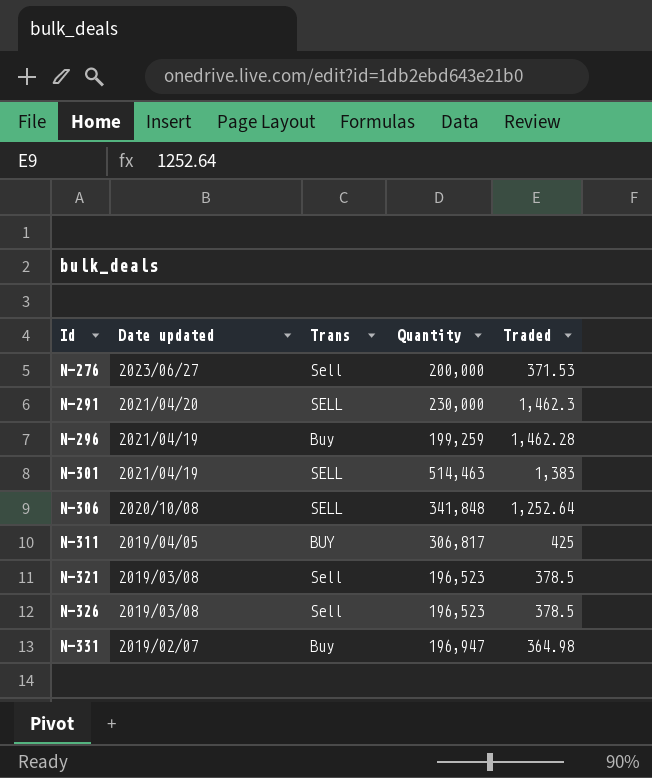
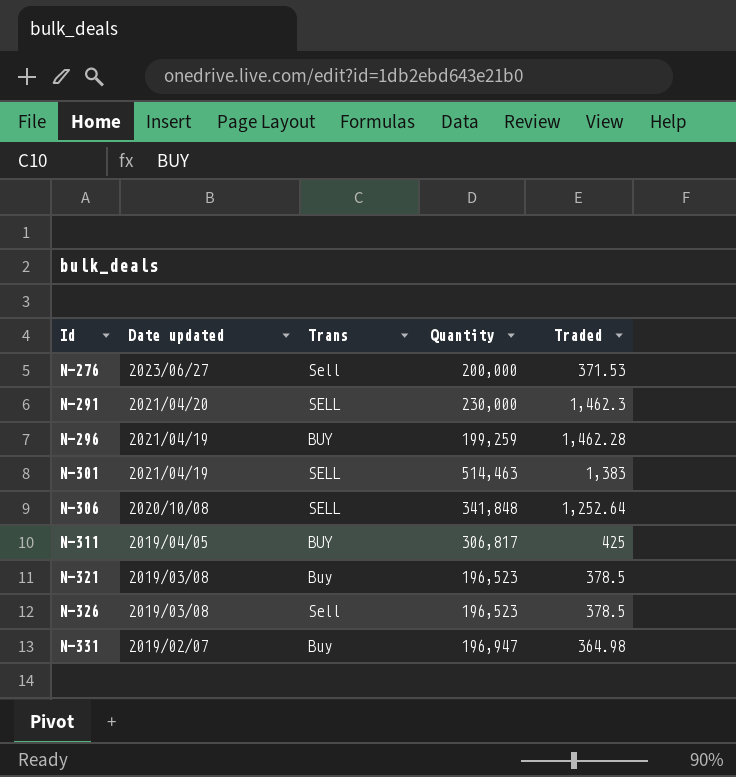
N-296 | Trans: Buy -> BUY
N-321 | Trans: Sell -> Buy

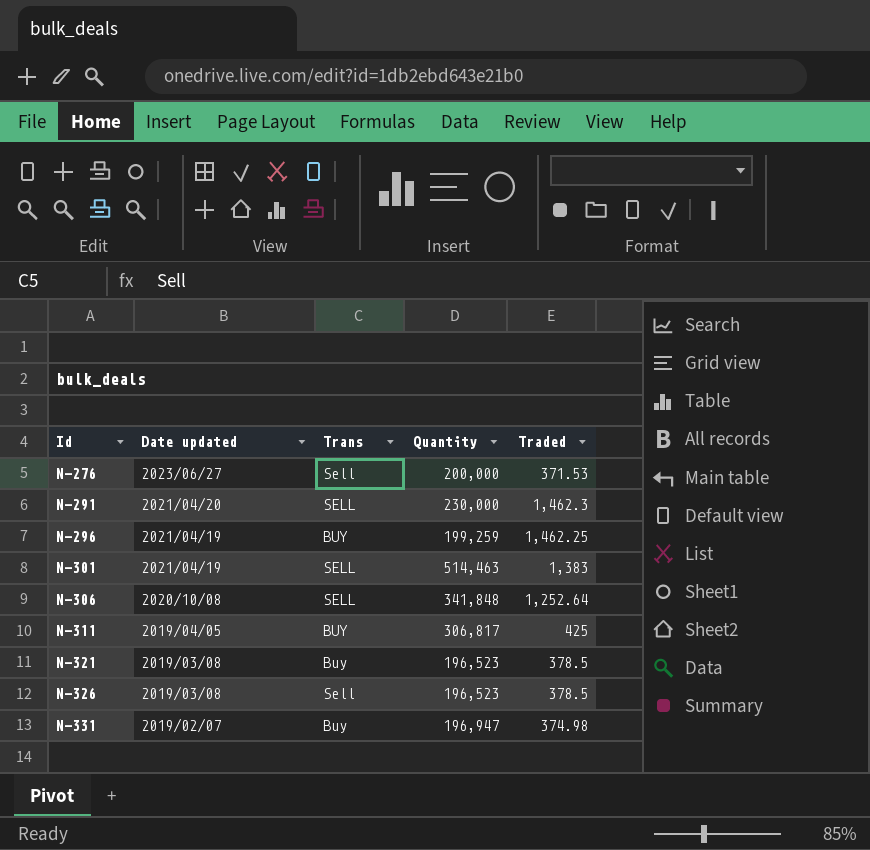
N-296 | Traded: 1,462.28 -> 1,462.25
N-331 | Traded: 364.98 -> 374.98

